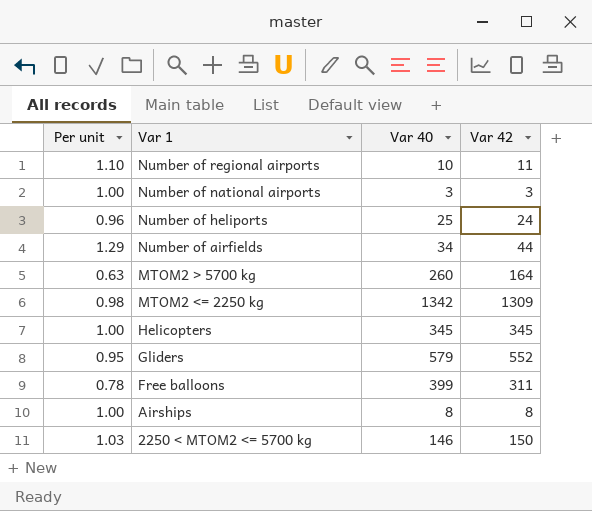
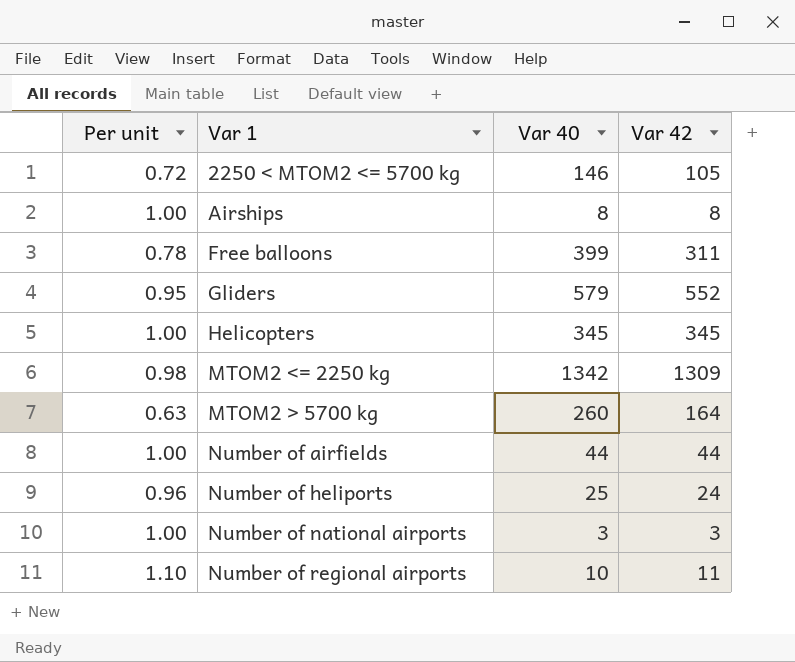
row order: Var 1 descending -> Var 1 ascending
2250 < MTOM2 <= 5700 kg | Per unit: 1.03 -> 0.72
2250 < MTOM2 <= 5700 kg | Var 42: 150 -> 105
Number of airfields | Per unit: 1.29 -> 1.00
Number of airfields | Var 40: 34 -> 44

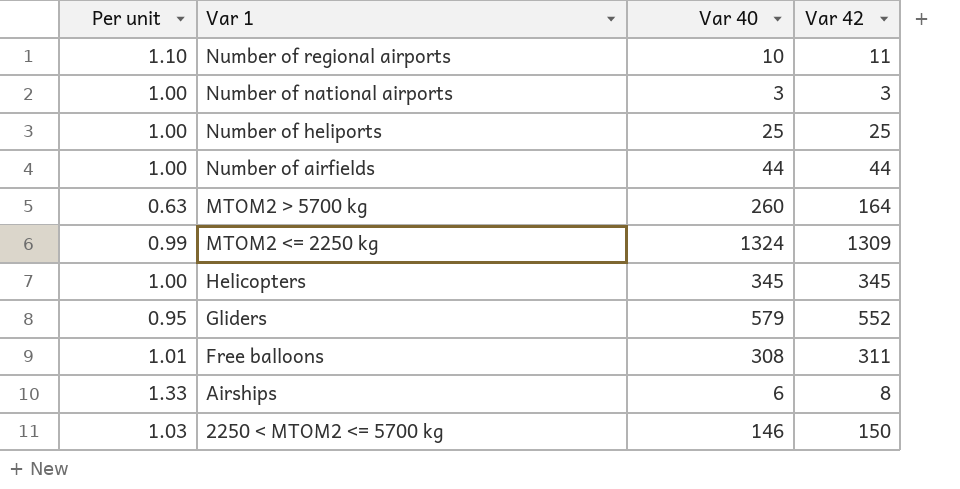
row order: Var 1 ascending -> Var 1 descending
Number of heliports | Per unit: 0.96 -> 1.00
Number of heliports | Var 42: 24 -> 25
MTOM2 <= 2250 kg | Per unit: 0.98 -> 0.99
MTOM2 <= 2250 kg | Var 40: 1342 -> 1324
Free balloons | Per unit: 0.78 -> 1.01
Free balloons | Var 40: 399 -> 308
Airships | Per unit: 1.00 -> 1.33
Airships | Var 40: 8 -> 6
2250 < MTOM2 <= 5700 kg | Per unit: 0.72 -> 1.03
2250 < MTOM2 <= 5700 kg | Var 42: 105 -> 150

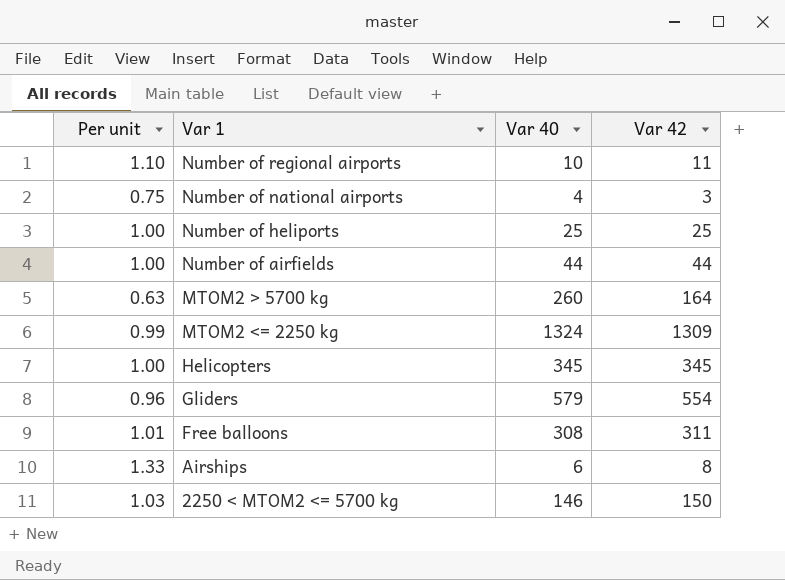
Number of national airports | Per unit: 1.00 -> 0.75
Number of national airports | Var 40: 3 -> 4
Gliders | Per unit: 0.95 -> 0.96
Gliders | Var 42: 552 -> 554

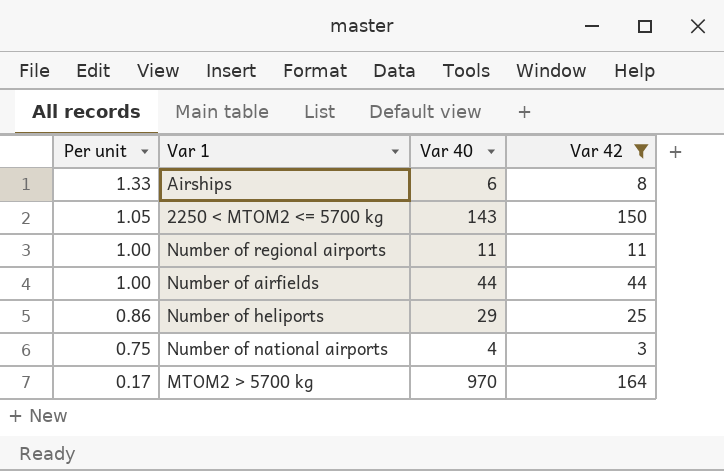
filter: none -> Var 42 <= 164
row order: Var 1 descending -> Per unit descending
2250 < MTOM2 <= 5700 kg | Per unit: 1.03 -> 1.05
2250 < MTOM2 <= 5700 kg | Var 40: 146 -> 143
Number of regional airports | Per unit: 1.10 -> 1.00
Number of regional airports | Var 40: 10 -> 11
Number of heliports | Per unit: 1.00 -> 0.86
Number of heliports | Var 40: 25 -> 29
MTOM2 > 5700 kg | Per unit: 0.63 -> 0.17
MTOM2 > 5700 kg | Var 40: 260 -> 970

